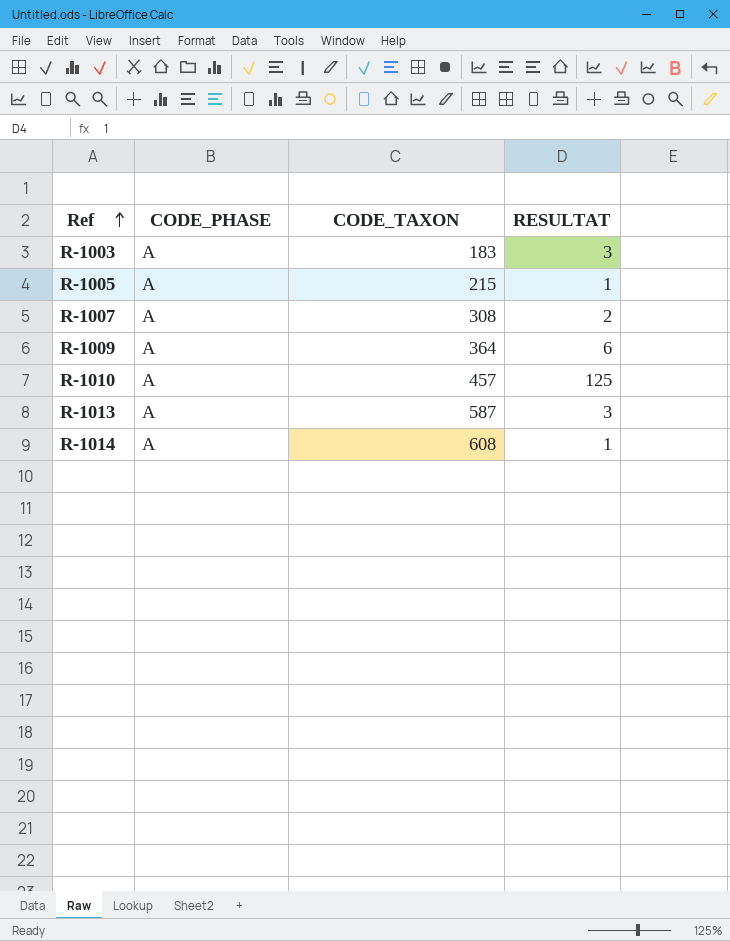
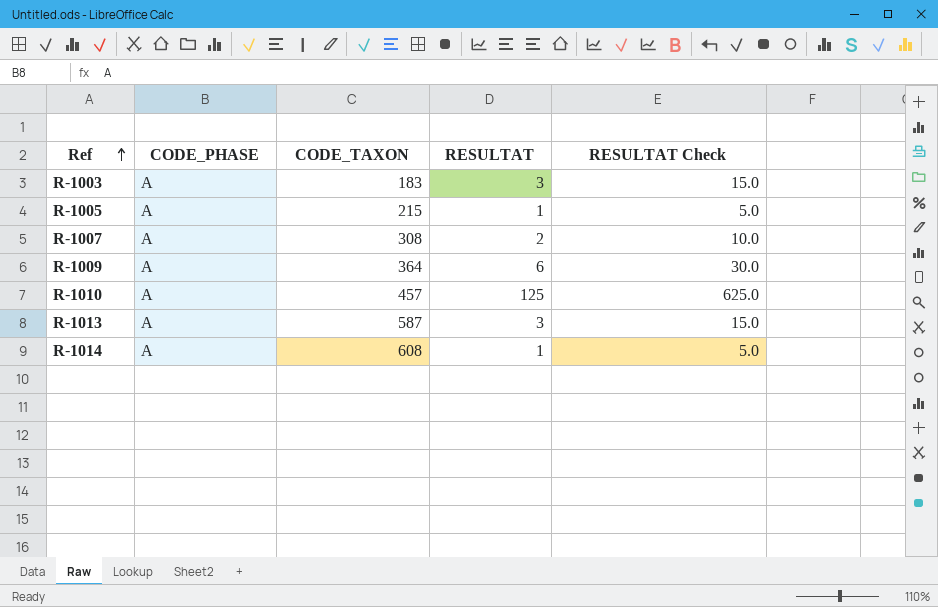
column RESULTAT Check | formula: none -> [RESULTAT] * 5

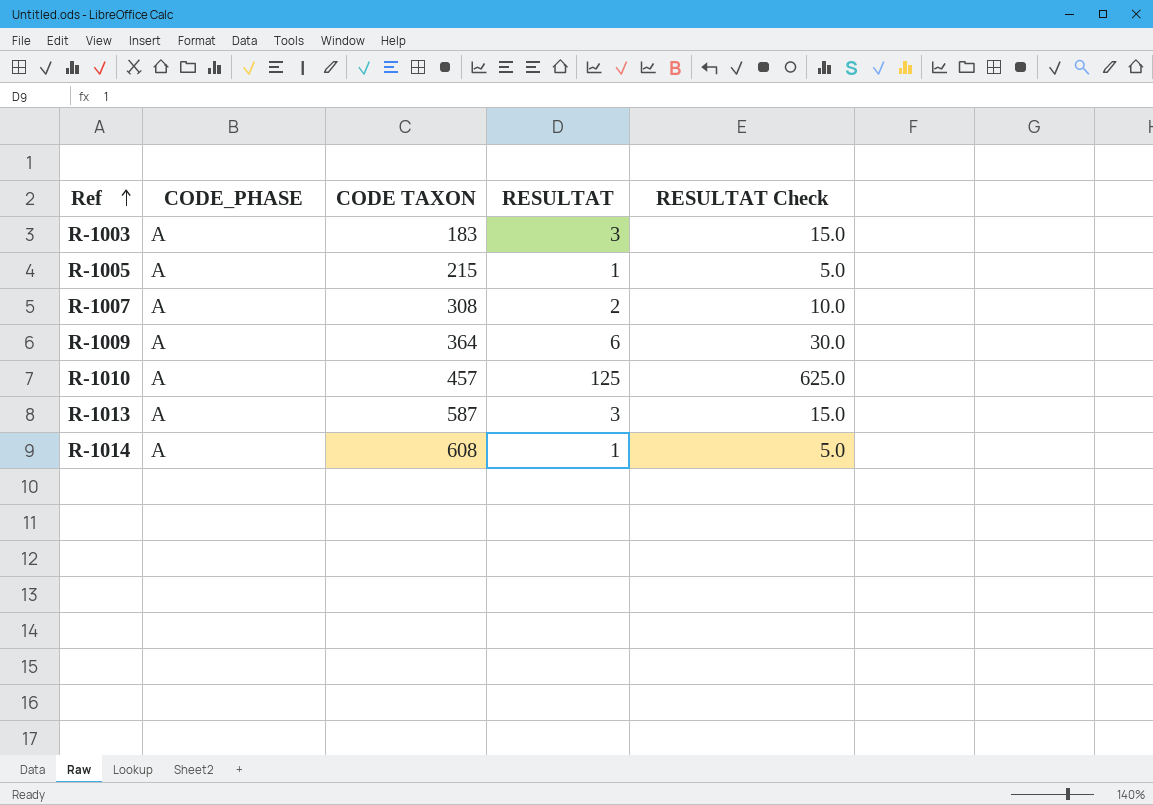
column name: CODE_TAXON -> CODE TAXON

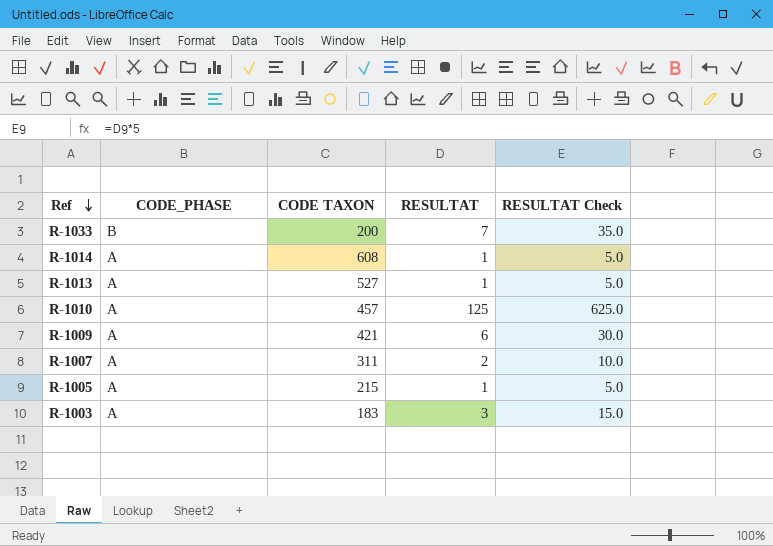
row order: Ref ascending -> Ref descending
row R-1033: none -> B | 200 | 7 | 35.0
R-1013 | CODE TAXON: 587 -> 527
R-1013 | RESULTAT: 3 -> 1
R-1013 | RESULTAT Check: 15.0 -> 5.0
R-1009 | CODE TAXON: 364 -> 421
R-1007 | CODE TAXON: 308 -> 311

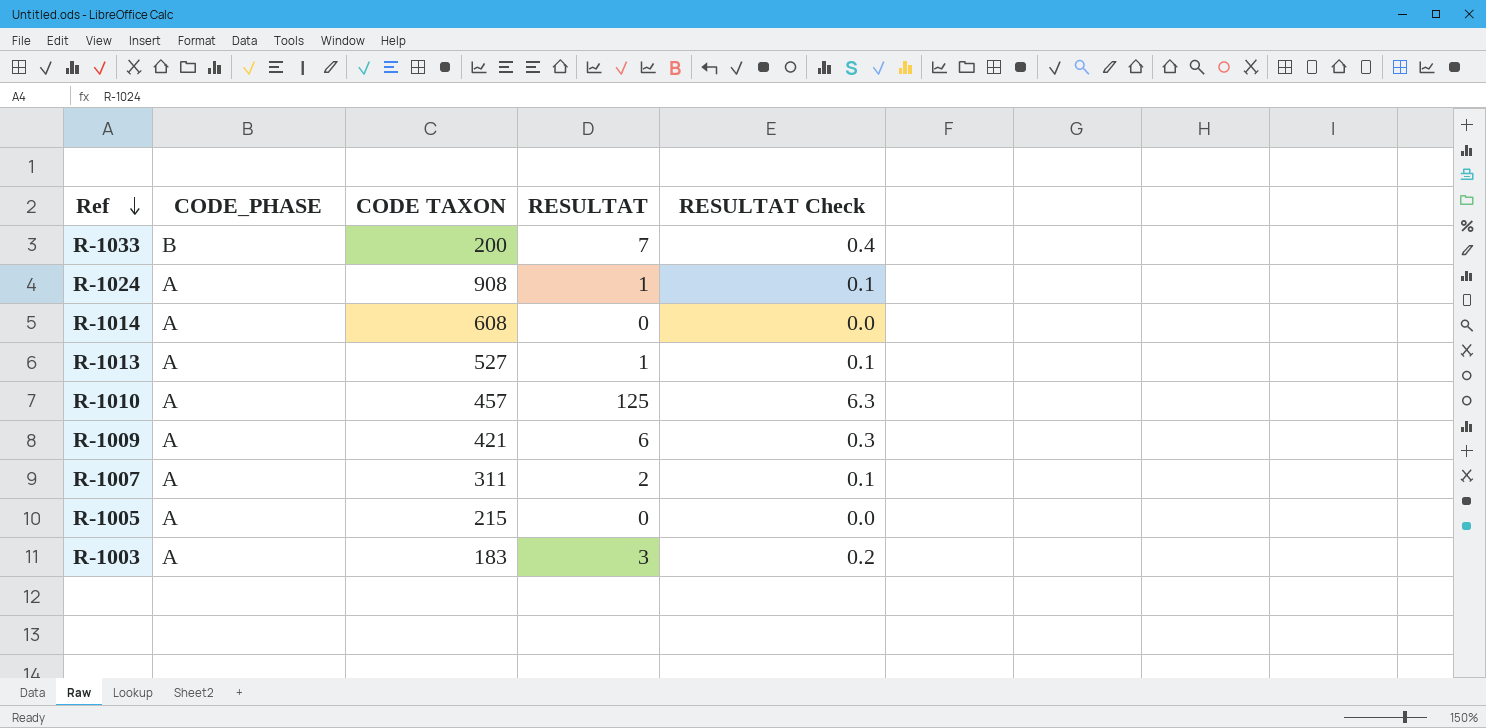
column RESULTAT Check | formula: [RESULTAT] * 5 -> [RESULTAT] * 0.05
row R-1024: none -> A | 908 | 1 | 0.1
R-1014 | RESULTAT: 1 -> 0
R-1005 | RESULTAT: 1 -> 0

